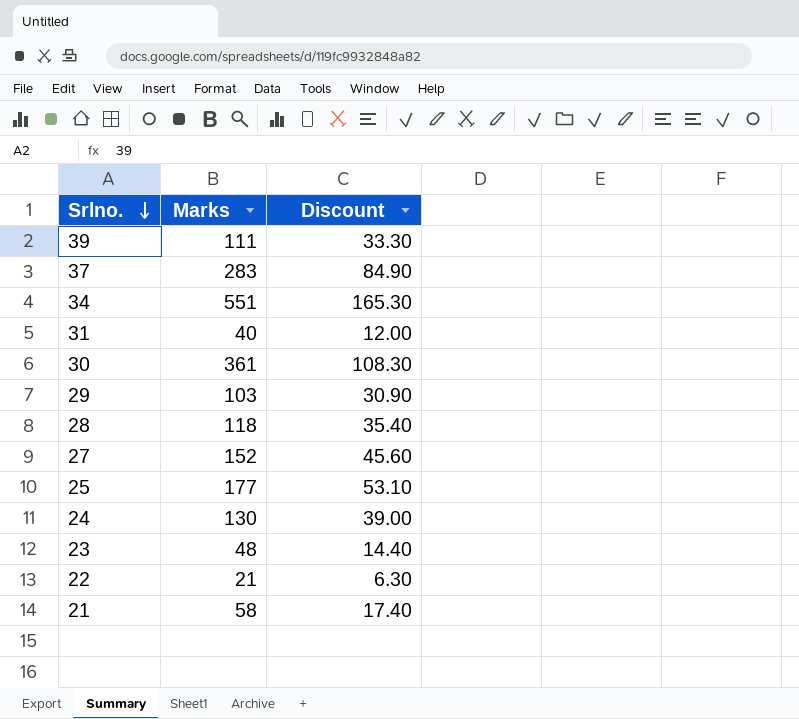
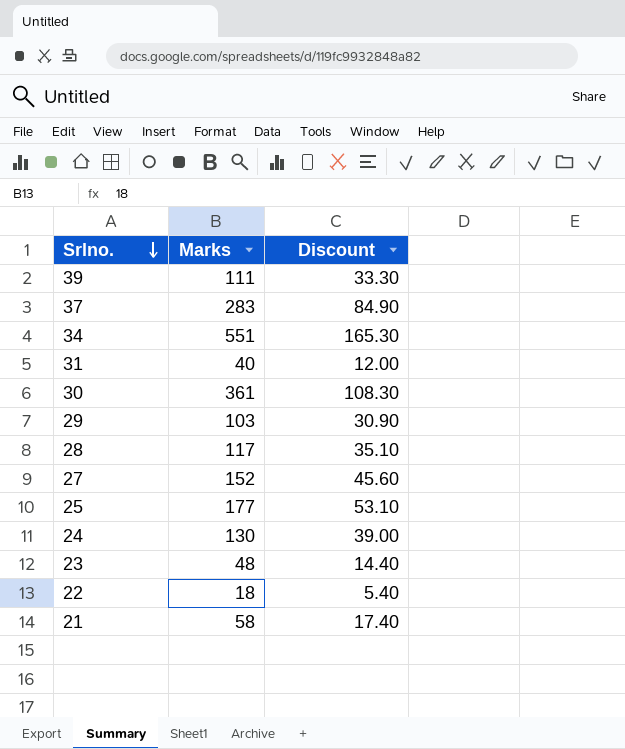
28 | Marks: 118 -> 117
28 | Discount: 35.40 -> 35.10
22 | Marks: 21 -> 18
22 | Discount: 6.30 -> 5.40

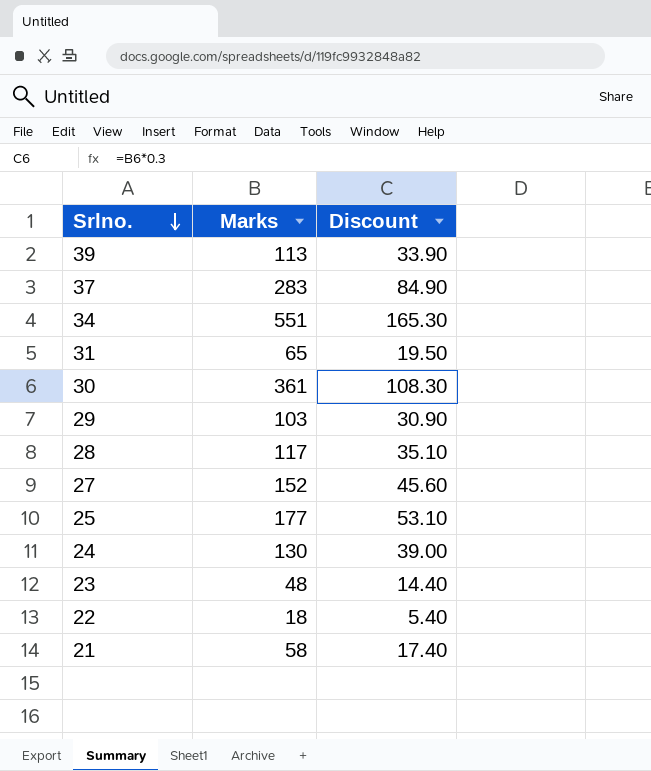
39 | Marks: 111 -> 113
39 | Discount: 33.30 -> 33.90
31 | Marks: 40 -> 65
31 | Discount: 12.00 -> 19.50

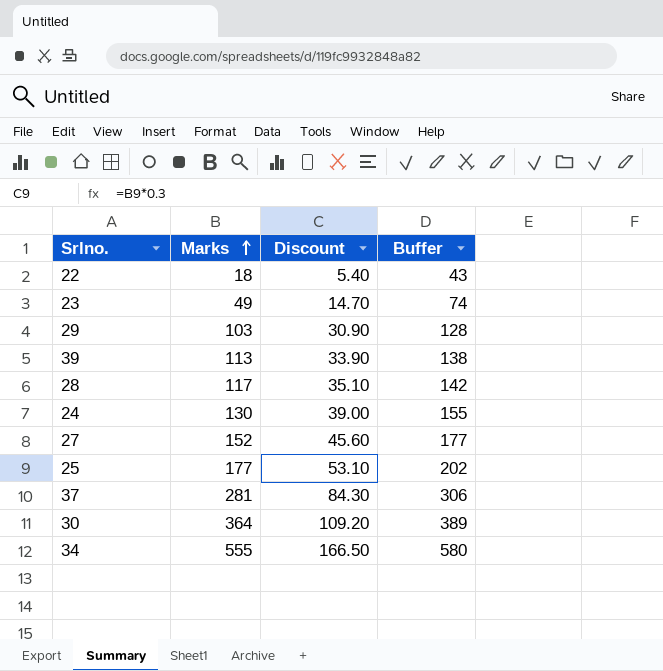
row order: Srlno. descending -> Marks ascending
column Buffer | formula: none -> [Marks] + 25
row 31: 65 | 19.50 -> none
row 21: 58 | 17.40 -> none
23 | Marks: 48 -> 49
23 | Discount: 14.40 -> 14.70
37 | Marks: 283 -> 281
37 | Discount: 84.90 -> 84.30
30 | Marks: 361 -> 364
30 | Discount: 108.30 -> 109.20
34 | Marks: 551 -> 555
34 | Discount: 165.30 -> 166.50

